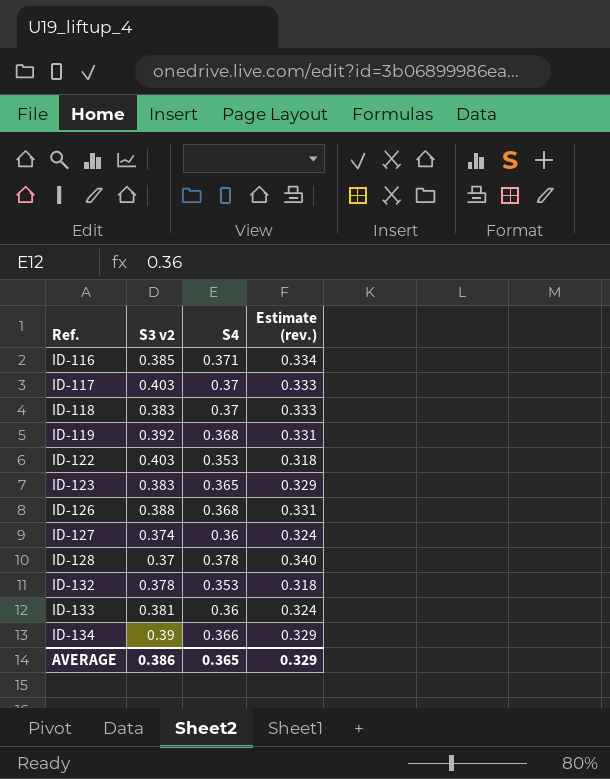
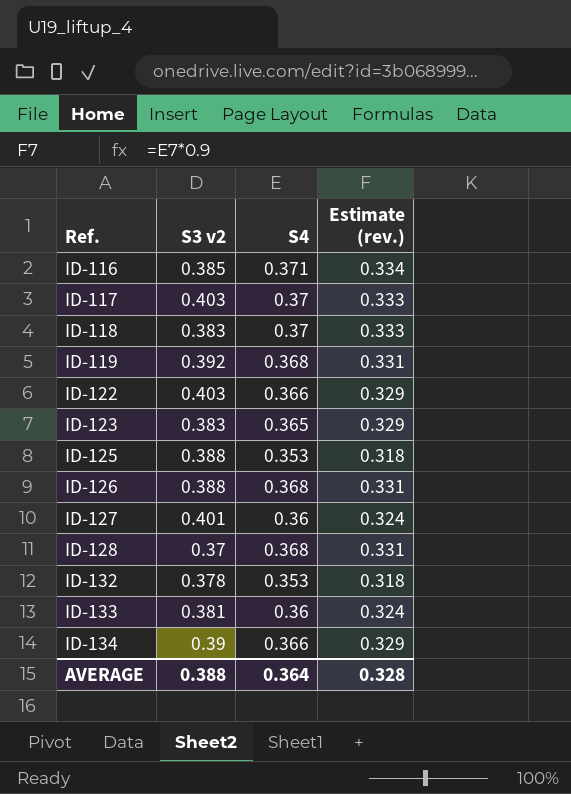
ID-122 | S4: 0.353 -> 0.366
ID-122 | Estimate (rev.): 0.318 -> 0.329
row ID-125: none -> 0.388 | 0.353 | 0.318
ID-127 | S3 v2: 0.374 -> 0.401
ID-128 | S4: 0.378 -> 0.368
ID-128 | Estimate (rev.): 0.340 -> 0.331
AVERAGE | S3 v2: 0.386 -> 0.388
AVERAGE | S4: 0.365 -> 0.364
AVERAGE | Estimate (rev.): 0.329 -> 0.328

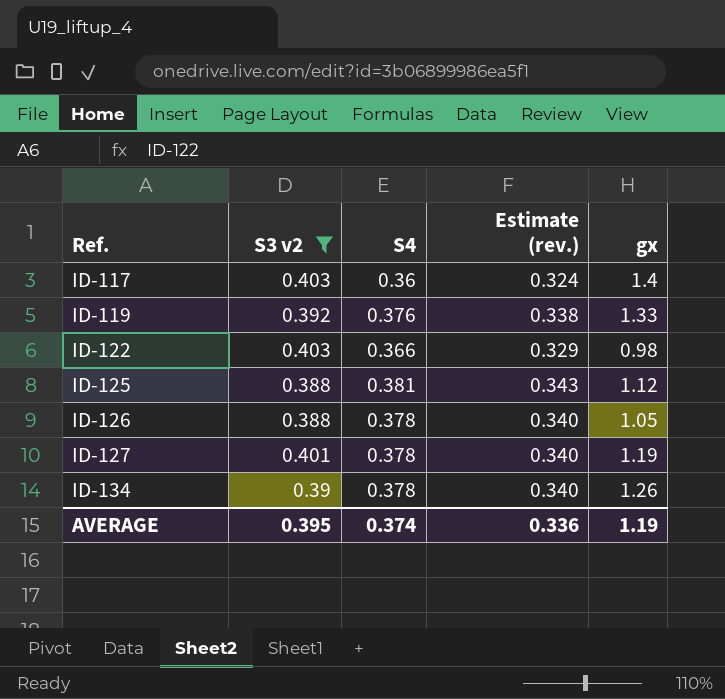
filter: none -> S3 v2 >= 0.388
column gx | position: none -> 5
ID-117 | S4: 0.37 -> 0.36
ID-117 | Estimate (rev.): 0.333 -> 0.324
ID-119 | S4: 0.368 -> 0.376
ID-119 | Estimate (rev.): 0.331 -> 0.338
ID-125 | S4: 0.353 -> 0.381
ID-125 | Estimate (rev.): 0.318 -> 0.343
ID-126 | S4: 0.368 -> 0.378
ID-126 | Estimate (rev.): 0.331 -> 0.340
ID-127 | S4: 0.36 -> 0.378
ID-127 | Estimate (rev.): 0.324 -> 0.340
ID-134 | S4: 0.366 -> 0.378
ID-134 | Estimate (rev.): 0.329 -> 0.340
AVERAGE | S3 v2: 0.388 -> 0.395
AVERAGE | S4: 0.364 -> 0.374
AVERAGE | Estimate (rev.): 0.328 -> 0.336

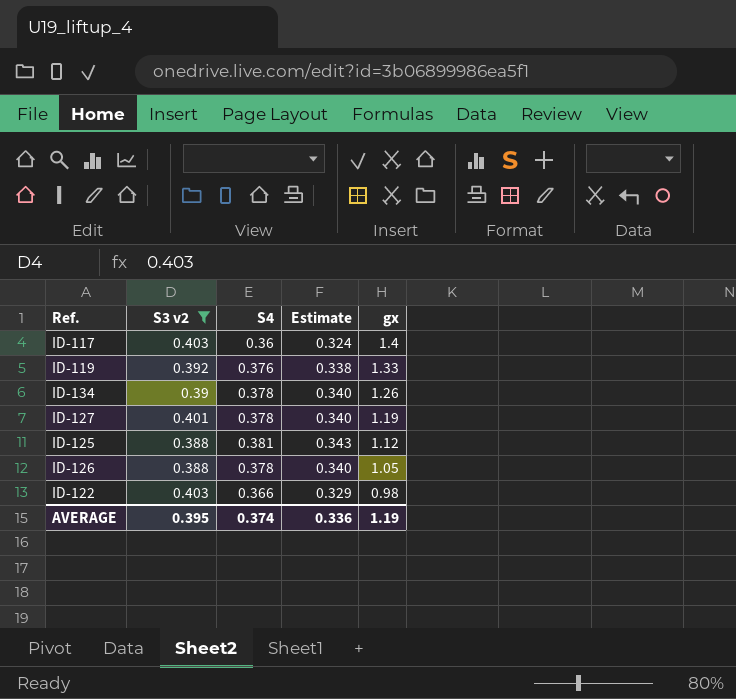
row order: Ref. ascending -> gx descending
column name: Estimate (rev.) -> Estimate

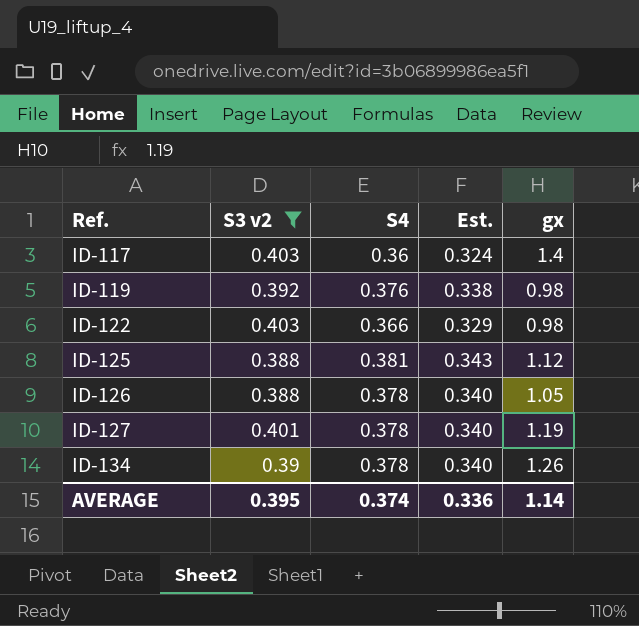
row order: gx descending -> Ref. ascending
column name: Estimate -> Est.
ID-119 | gx: 1.33 -> 0.98
AVERAGE | gx: 1.19 -> 1.14

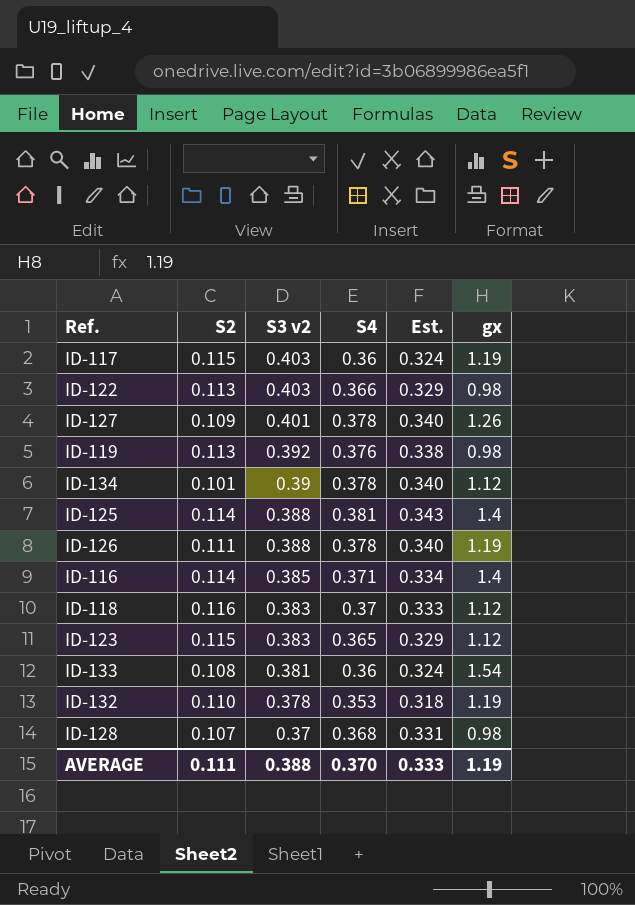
filter: S3 v2 >= 0.388 -> none
row order: Ref. ascending -> S3 v2 descending
column S2 | position: none -> 2
ID-117 | gx: 1.4 -> 1.19
ID-127 | gx: 1.19 -> 1.26
ID-134 | gx: 1.26 -> 1.12
ID-125 | gx: 1.12 -> 1.4
ID-126 | gx: 1.05 -> 1.19
AVERAGE | S3 v2: 0.395 -> 0.388
AVERAGE | S4: 0.374 -> 0.370
AVERAGE | Est.: 0.336 -> 0.333
AVERAGE | gx: 1.14 -> 1.19

